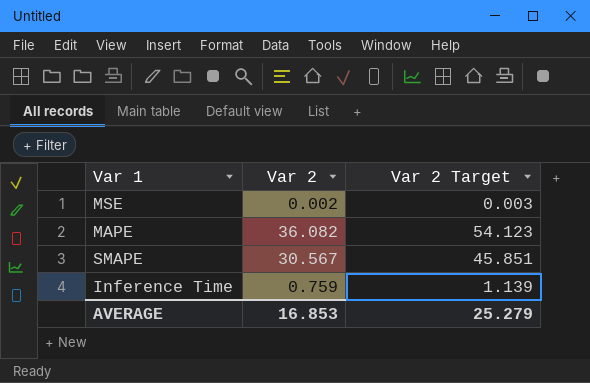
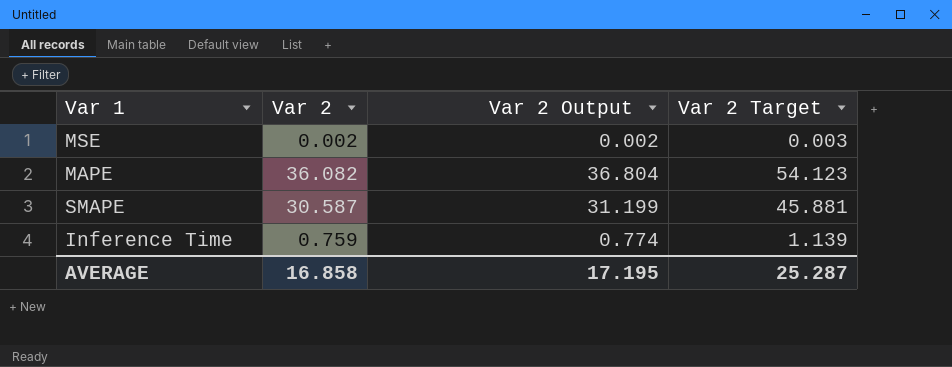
column Var 2 Output | formula: none -> [Var 2] * 1.02
SMAPE | Var 2: 30.567 -> 30.587
SMAPE | Var 2 Target: 45.851 -> 45.881
AVERAGE | Var 2: 16.853 -> 16.858
AVERAGE | Var 2 Target: 25.279 -> 25.287

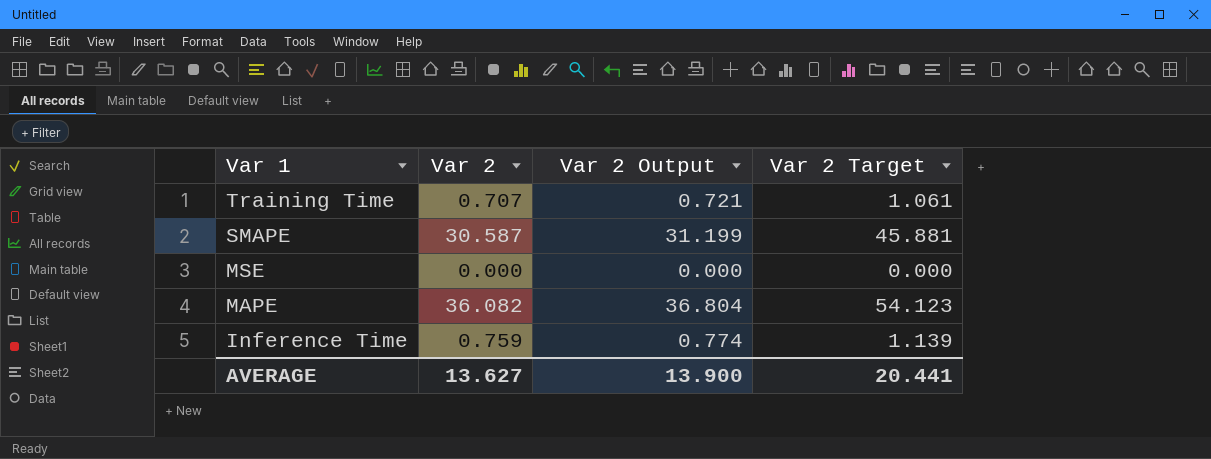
row order: none -> Var 1 descending
row Training Time: none -> 0.707 | 0.721 | 1.061
MSE | Var 2: 0.002 -> 0.000
MSE | Var 2 Output: 0.002 -> 0.000
MSE | Var 2 Target: 0.003 -> 0.000
AVERAGE | Var 2: 16.858 -> 13.627
AVERAGE | Var 2 Output: 17.195 -> 13.900
AVERAGE | Var 2 Target: 25.287 -> 20.441

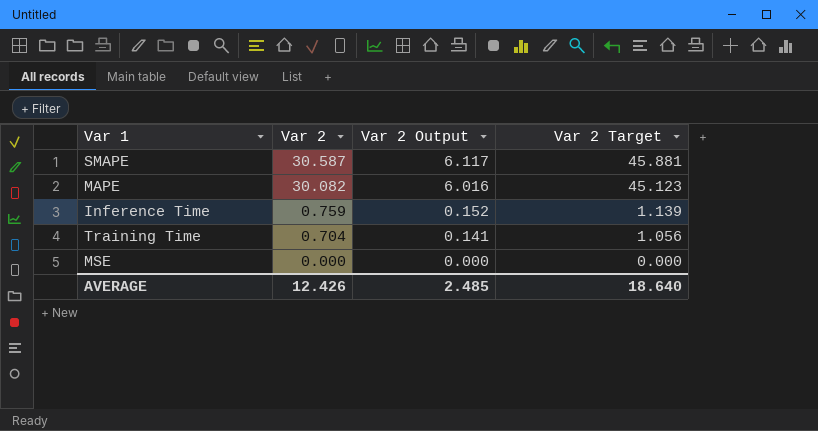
row order: Var 1 descending -> Var 2 descending
column Var 2 Output | formula: [Var 2] * 1.02 -> [Var 2] * 0.2
MAPE | Var 2: 36.082 -> 30.082
MAPE | Var 2 Target: 54.123 -> 45.123
Training Time | Var 2: 0.707 -> 0.704
Training Time | Var 2 Target: 1.061 -> 1.056
AVERAGE | Var 2: 13.627 -> 12.426
AVERAGE | Var 2 Output: 13.900 -> 2.485
AVERAGE | Var 2 Target: 20.441 -> 18.640

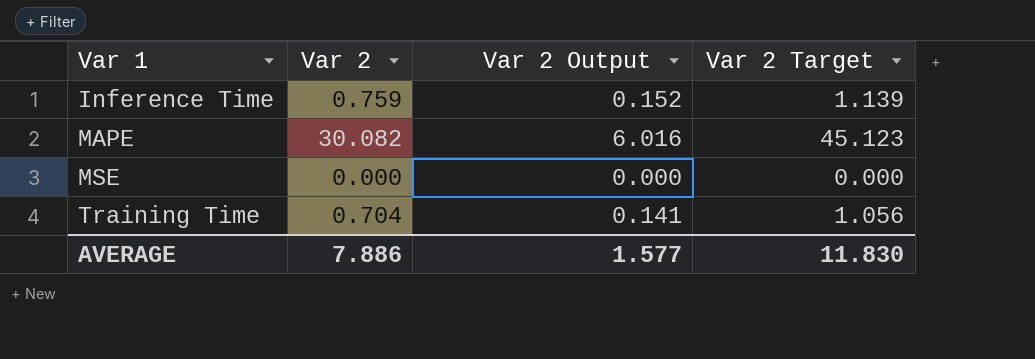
row order: Var 2 descending -> Var 1 ascending
row SMAPE: 30.587 | 6.117 | 45.881 -> none
AVERAGE | Var 2: 12.426 -> 7.886
AVERAGE | Var 2 Output: 2.485 -> 1.577
AVERAGE | Var 2 Target: 18.640 -> 11.830

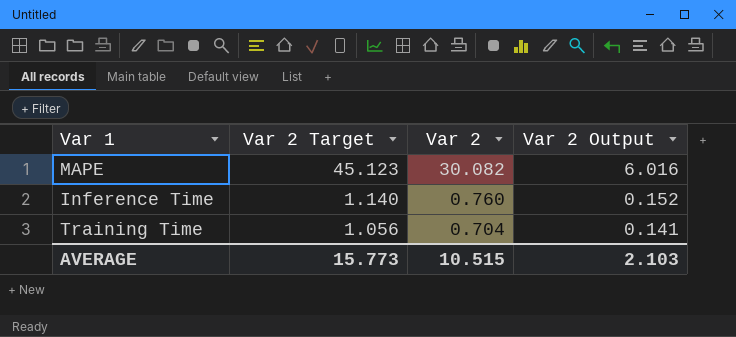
row order: Var 1 ascending -> Var 2 Target descending
column Var 2 Target | position: 4 -> 2
row MSE: 0.000 | 0.000 | 0.000 -> none
Inference Time | Var 2 Target: 1.139 -> 1.140
Inference Time | Var 2: 0.759 -> 0.760
AVERAGE | Var 2 Target: 11.830 -> 15.773
AVERAGE | Var 2: 7.886 -> 10.515
AVERAGE | Var 2 Output: 1.577 -> 2.103

